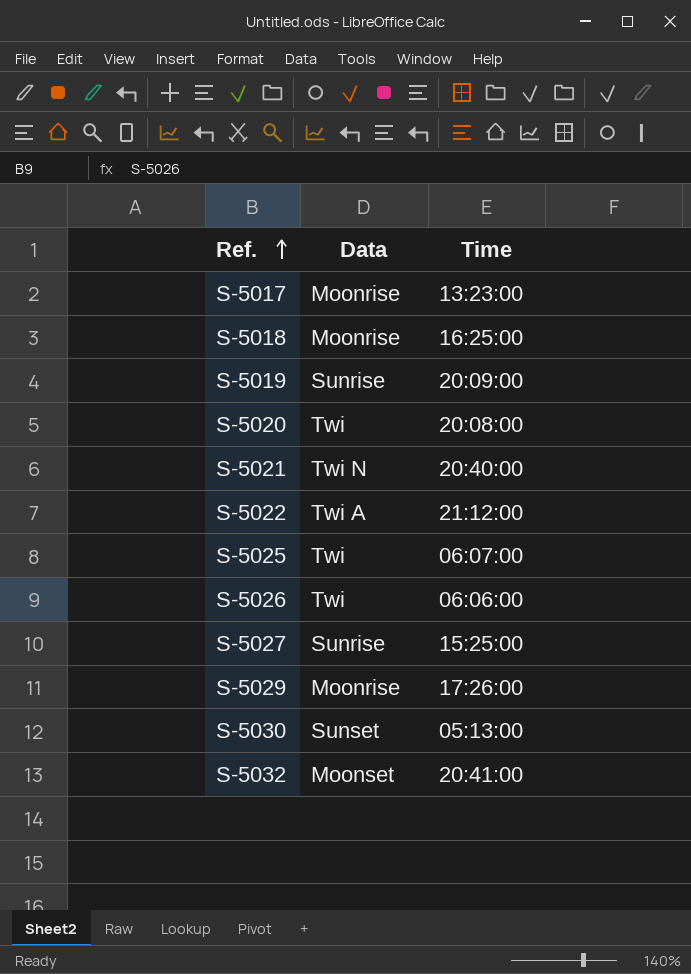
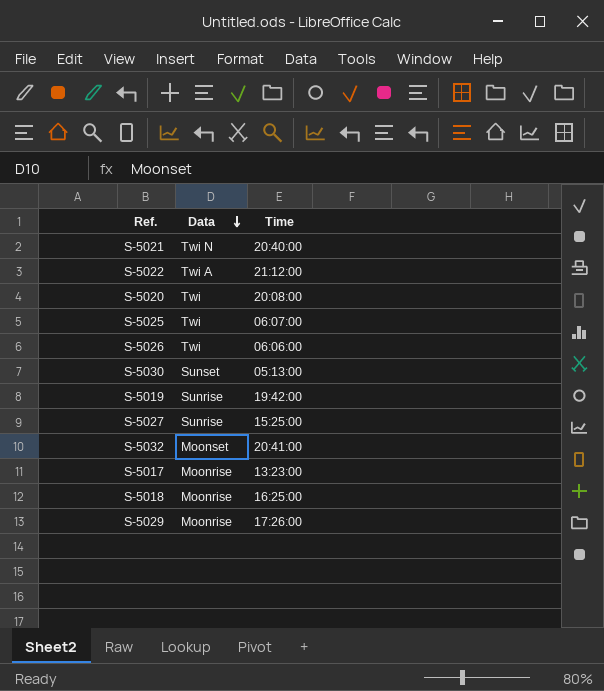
row order: Ref. ascending -> Data descending
S-5019 | Time: 20:09:00 -> 19:42:00

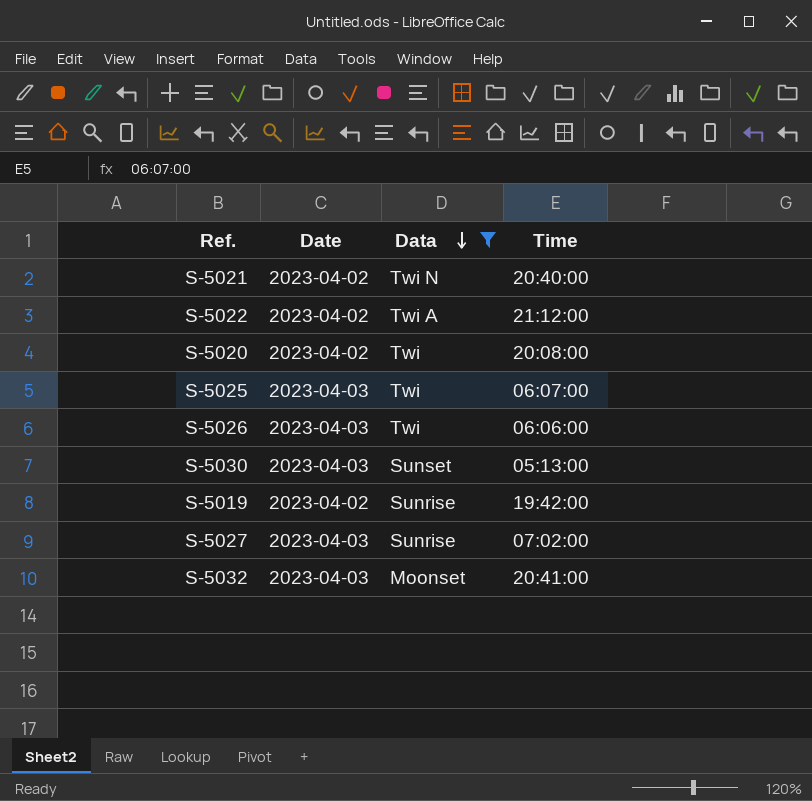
filter: none -> Data != Moonrise
column Date | position: none -> 2
S-5027 | Time: 15:25:00 -> 07:02:00

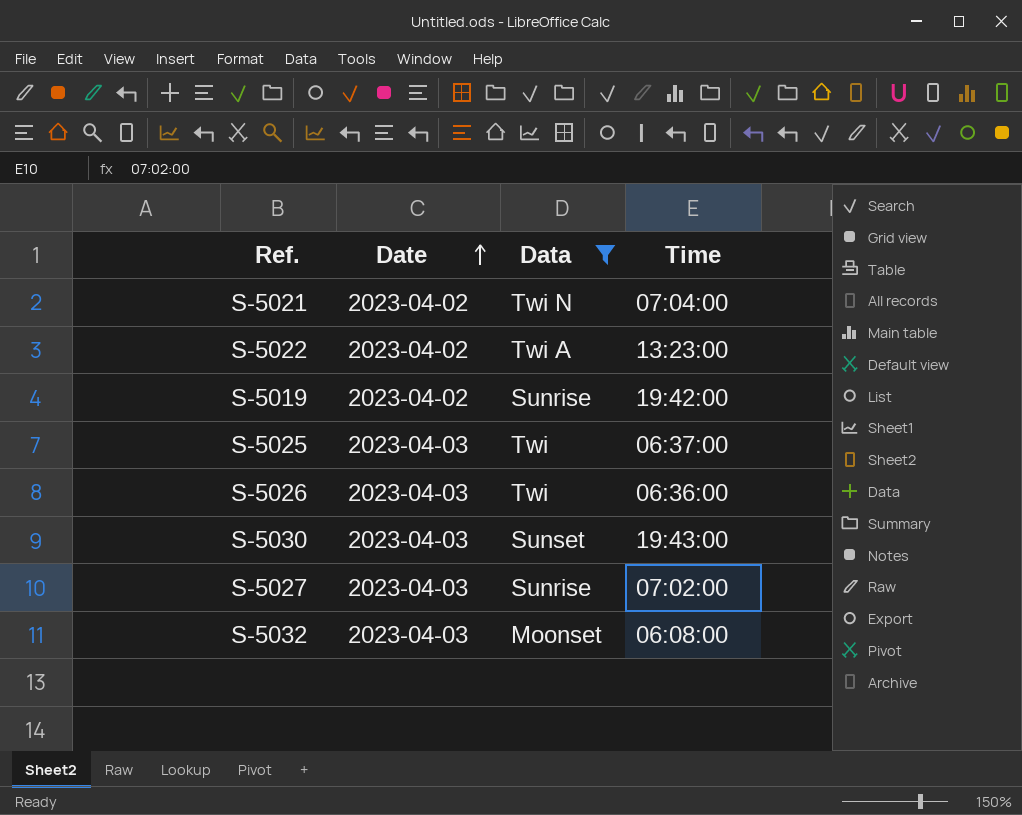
row order: Data descending -> Date ascending
row S-5020: 2023-04-02 | Twi | 20:08:00 -> none
S-5021 | Time: 20:40:00 -> 07:04:00
S-5022 | Time: 21:12:00 -> 13:23:00
S-5025 | Time: 06:07:00 -> 06:37:00
S-5026 | Time: 06:06:00 -> 06:36:00
S-5030 | Time: 05:13:00 -> 19:43:00
S-5032 | Time: 20:41:00 -> 06:08:00

